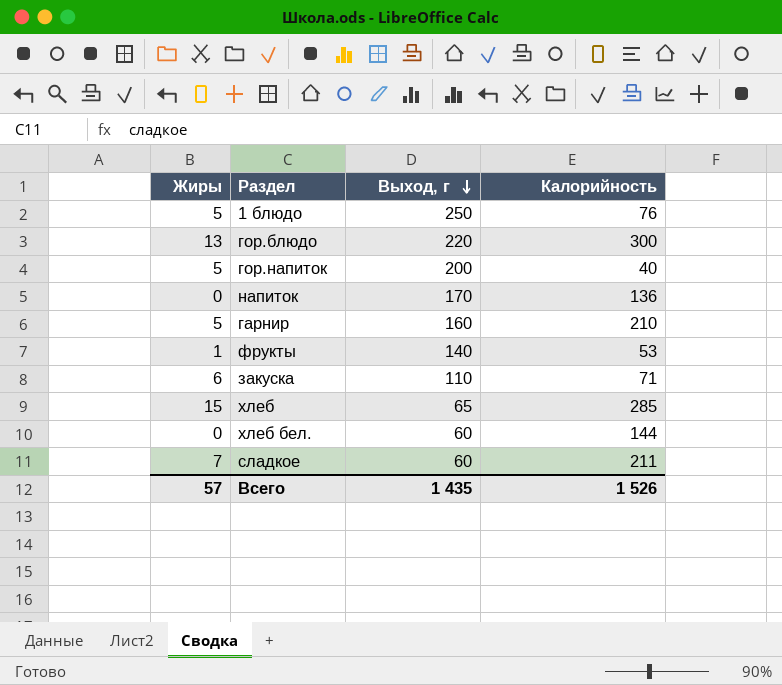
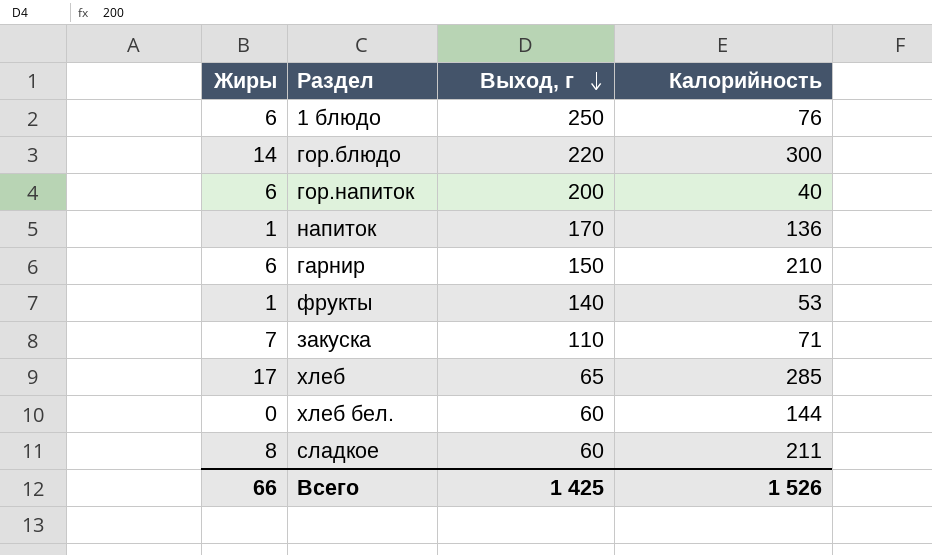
1 блюдо | Жиры: 5 -> 6
гор.блюдо | Жиры: 13 -> 14
гор.напиток | Жиры: 5 -> 6
напиток | Жиры: 0 -> 1
гарнир | Жиры: 5 -> 6
гарнир | Выход, г: 160 -> 150
закуска | Жиры: 6 -> 7
хлеб | Жиры: 15 -> 17
сладкое | Жиры: 7 -> 8
Всего | Жиры: 57 -> 66
Всего | Выход, г: 1 435 -> 1 425

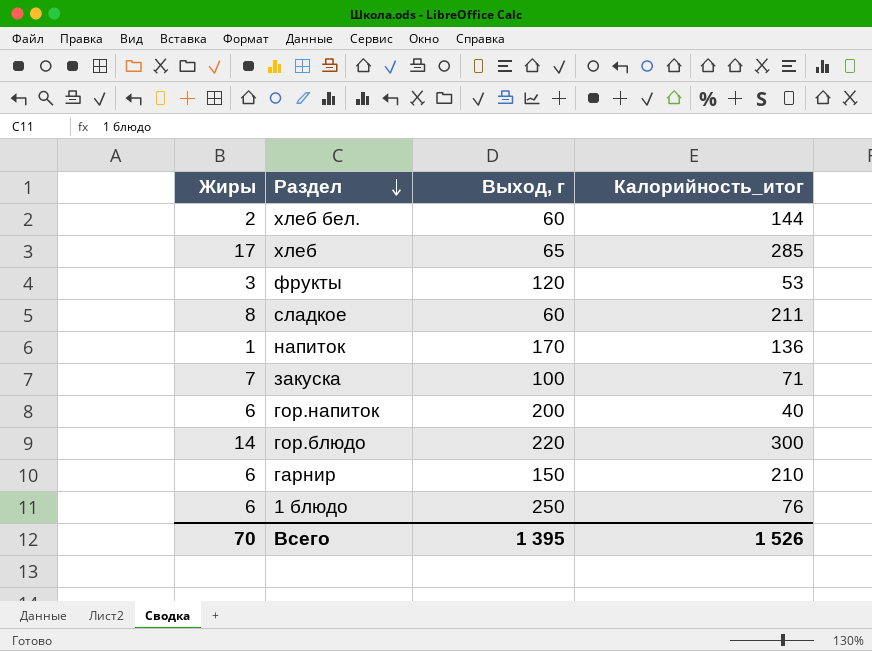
row order: Выход, г descending -> Раздел descending
column name: Калорийность -> Калорийность_итог
хлеб бел. | Жиры: 0 -> 2
фрукты | Жиры: 1 -> 3
фрукты | Выход, г: 140 -> 120
закуска | Выход, г: 110 -> 100
Всего | Жиры: 66 -> 70
Всего | Выход, г: 1 425 -> 1 395

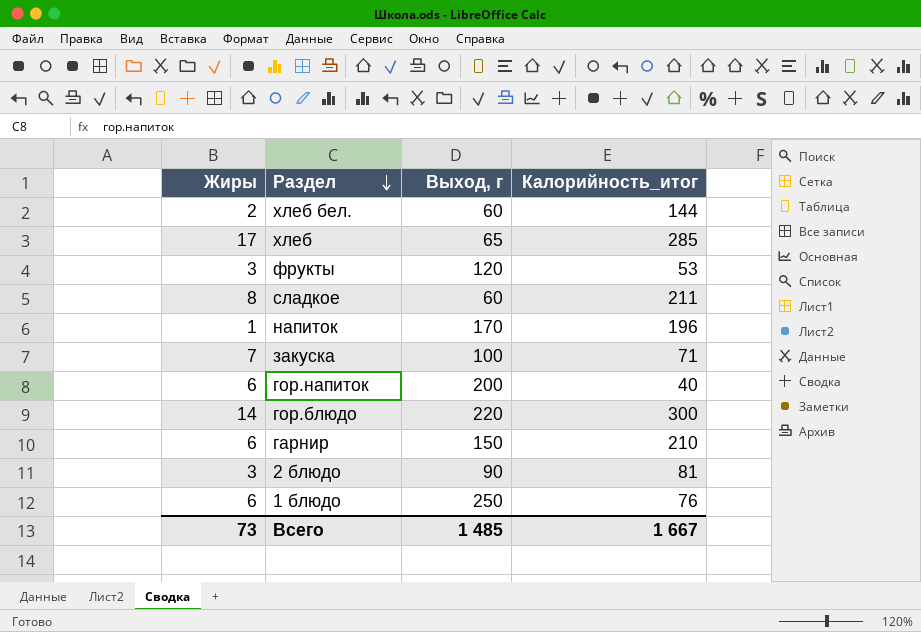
напиток | Калорийность_итог: 136 -> 196
row 2 блюдо: none -> 3 | 90 | 81
Всего | Жиры: 70 -> 73
Всего | Выход, г: 1 395 -> 1 485
Всего | Калорийность_итог: 1 526 -> 1 667

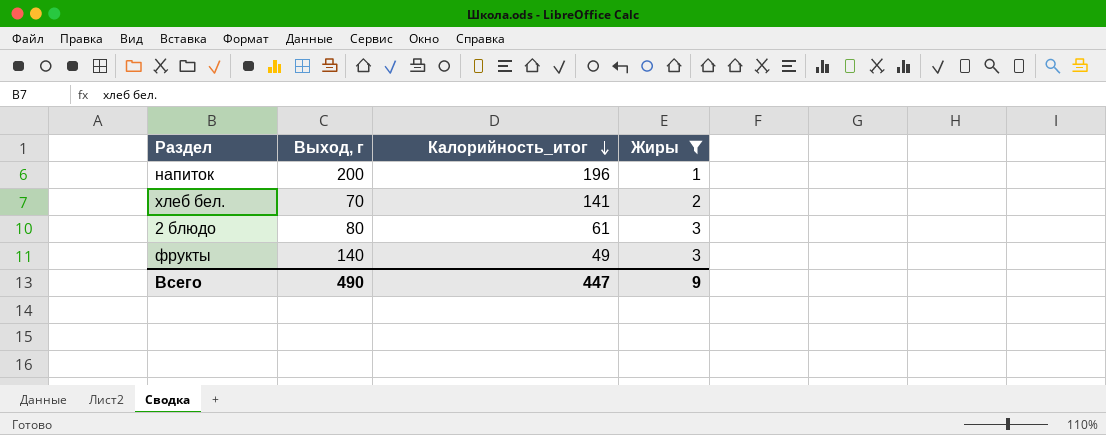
filter: none -> Жиры <= 3
row order: Раздел descending -> Калорийность_итог descending
column Жиры | position: 1 -> 4
напиток | Выход, г: 170 -> 200
хлеб бел. | Выход, г: 60 -> 70
хлеб бел. | Калорийность_итог: 144 -> 141
2 блюдо | Выход, г: 90 -> 80
2 блюдо | Калорийность_итог: 81 -> 61
фрукты | Выход, г: 120 -> 140
фрукты | Калорийность_итог: 53 -> 49
Всего | Выход, г: 1 485 -> 490
Всего | Калорийность_итог: 1 667 -> 447
Всего | Жиры: 73 -> 9

